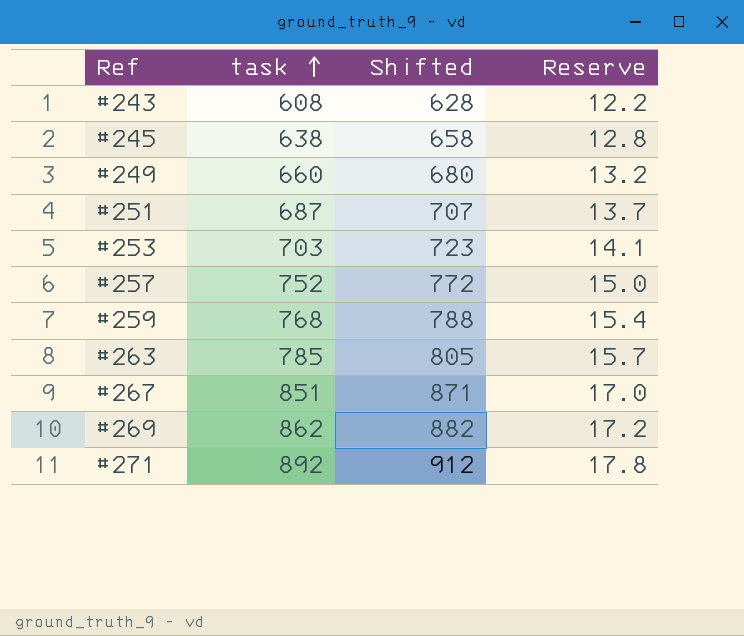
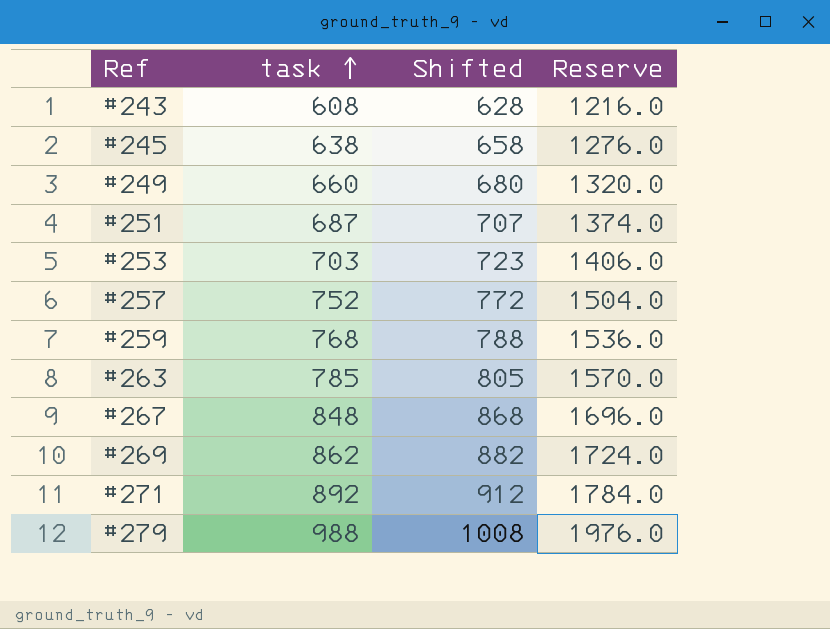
column Reserve | formula: [task] * 0.02 -> [task] * 2
#267 | task: 851 -> 848
#267 | Shifted: 871 -> 868
row #279: none -> 988 | 1008 | 1976.0

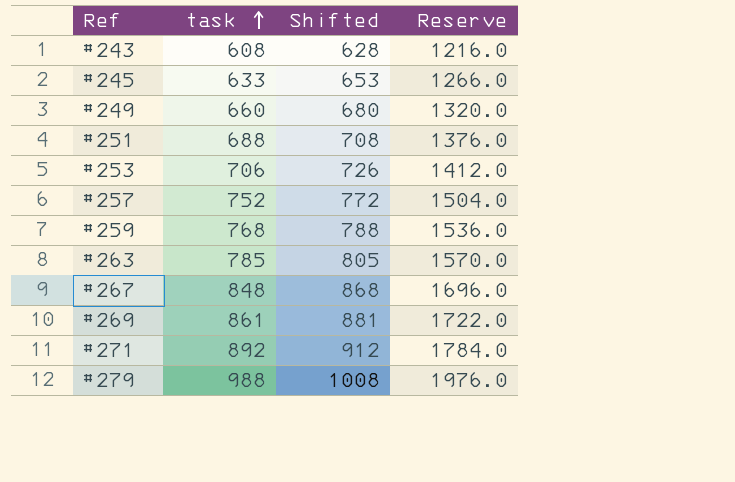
#245 | task: 638 -> 633
#245 | Shifted: 658 -> 653
#245 | Reserve: 1276.0 -> 1266.0
#251 | task: 687 -> 688
#251 | Shifted: 707 -> 708
#251 | Reserve: 1374.0 -> 1376.0
#253 | task: 703 -> 706
#253 | Shifted: 723 -> 726
#253 | Reserve: 1406.0 -> 1412.0
#269 | task: 862 -> 861
#269 | Shifted: 882 -> 881
#269 | Reserve: 1724.0 -> 1722.0

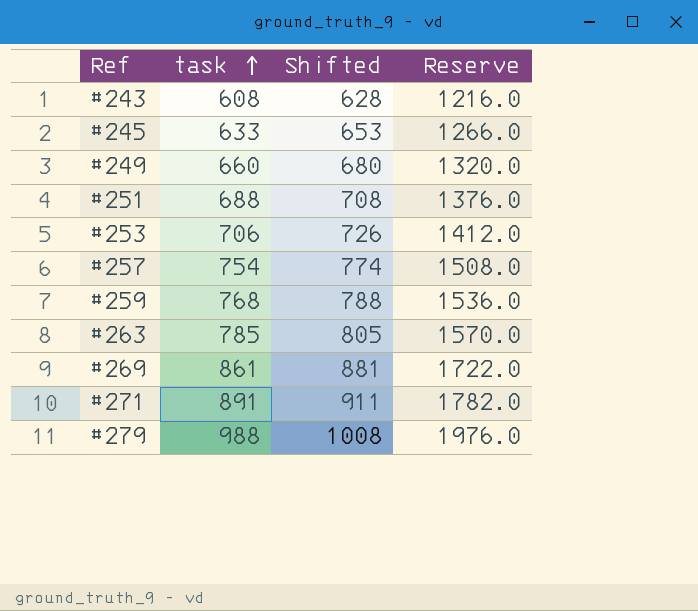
row #267: 848 | 868 | 1696.0 -> none
#257 | task: 752 -> 754
#257 | Shifted: 772 -> 774
#257 | Reserve: 1504.0 -> 1508.0
#271 | task: 892 -> 891
#271 | Shifted: 912 -> 911
#271 | Reserve: 1784.0 -> 1782.0

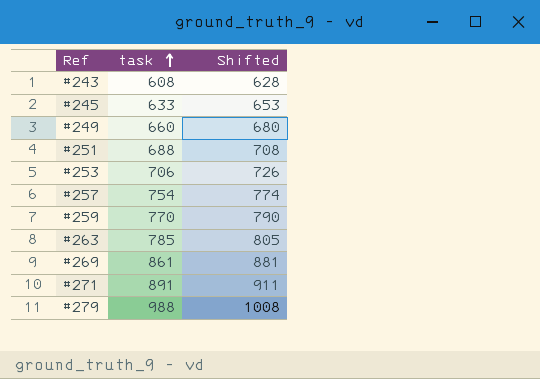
column Reserve | formula: [task] * 2 -> none
#259 | task: 768 -> 770
#259 | Shifted: 788 -> 790

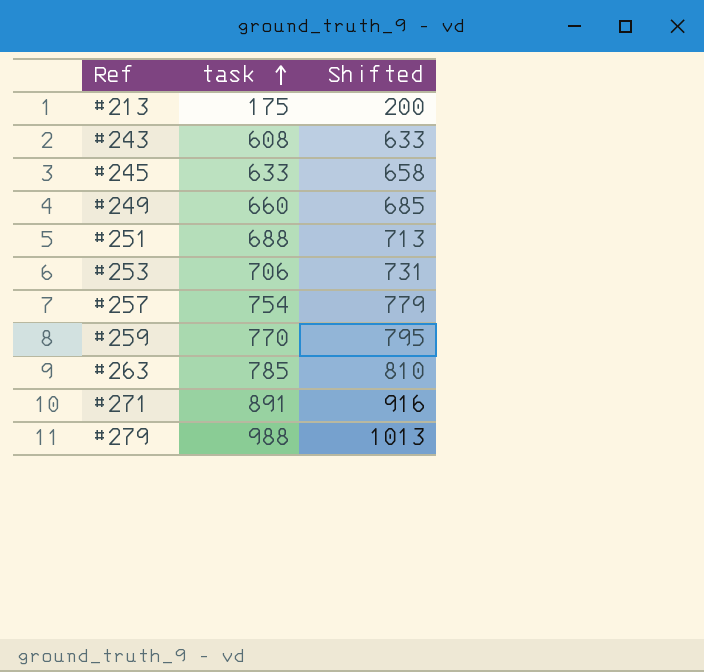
column Shifted | formula: [task] + 20 -> [task] + 25
row #269: 861 | 881 -> none
row #213: none -> 175 | 200

